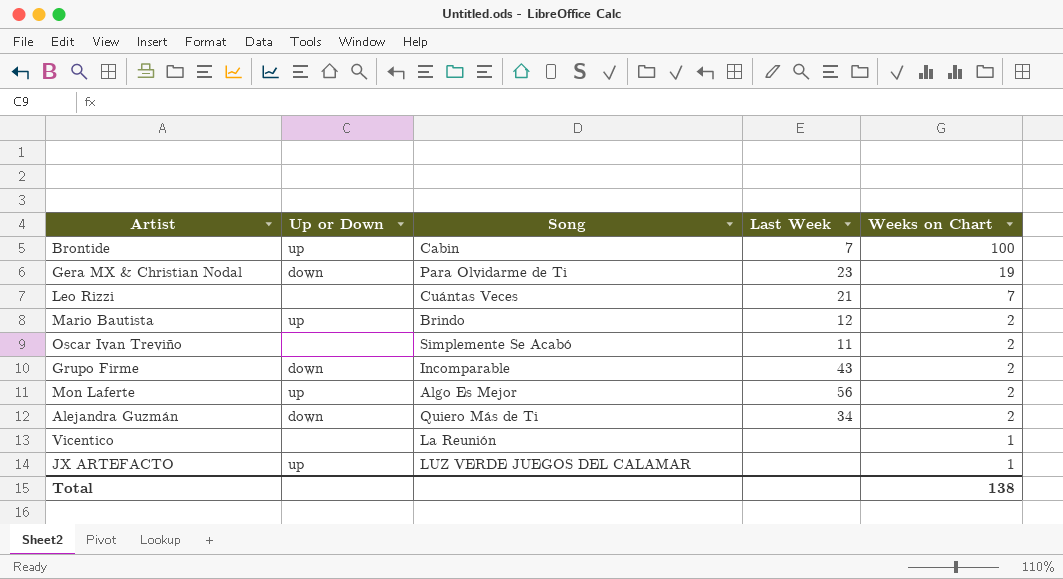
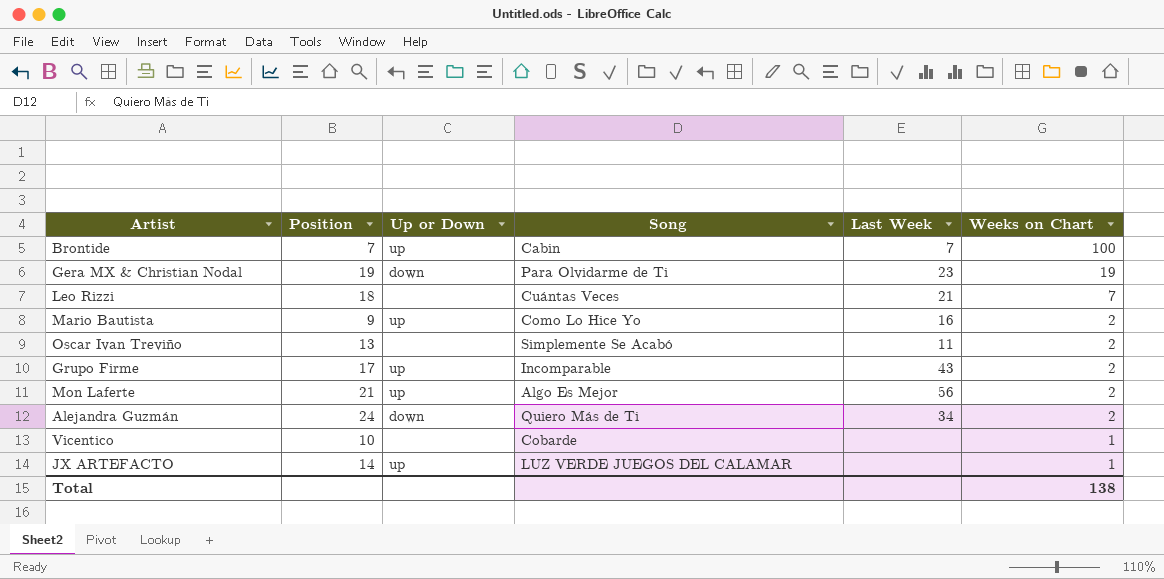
column Position | position: none -> 2
Mario Bautista | Song: Brindo -> Como Lo Hice Yo
Mario Bautista | Last Week: 12 -> 16
Grupo Firme | Up or Down: down -> up
Vicentico | Song: La Reunión -> Cobarde

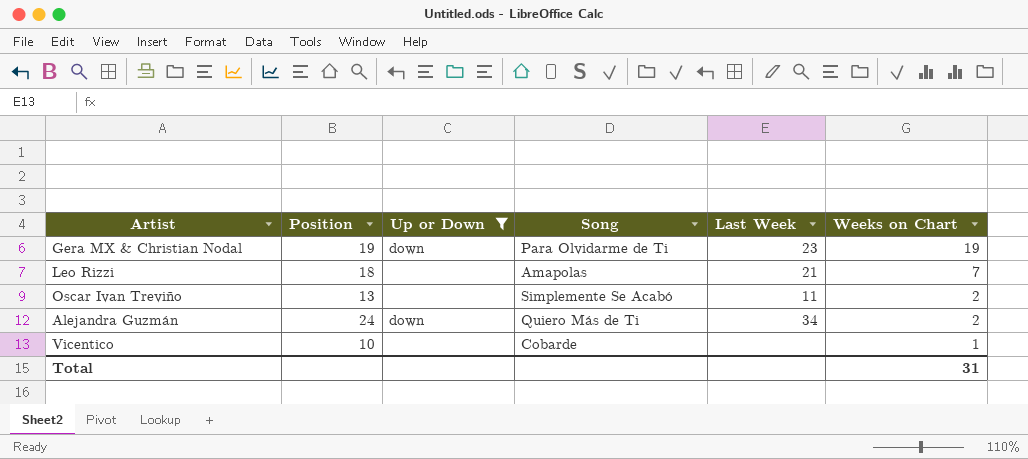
filter: none -> Up or Down != up
Leo Rizzi | Song: Cuántas Veces -> Amapolas
Total | Weeks on Chart: 138 -> 31

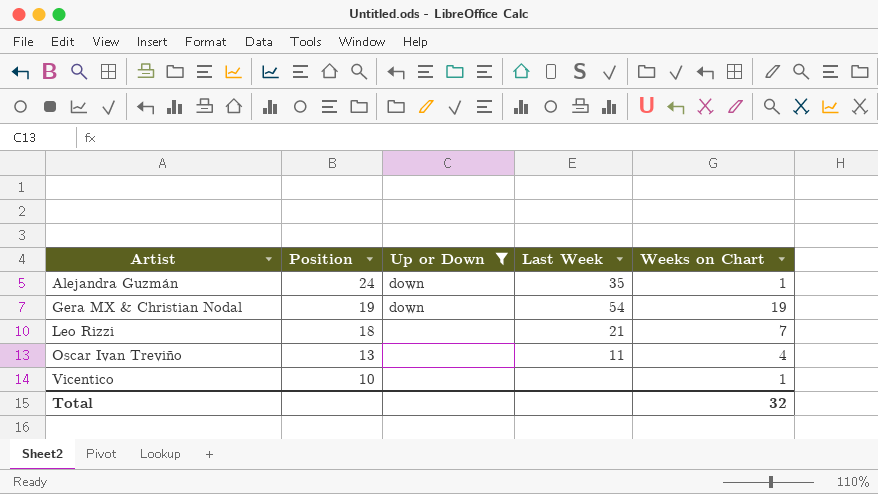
row order: Weeks on Chart descending -> Artist ascending
column Song | position: 4 -> none
Alejandra Guzmán | Last Week: 34 -> 35
Alejandra Guzmán | Weeks on Chart: 2 -> 1
Gera MX & Christian Nodal | Last Week: 23 -> 54
Oscar Ivan Treviño | Weeks on Chart: 2 -> 4
Total | Weeks on Chart: 31 -> 32

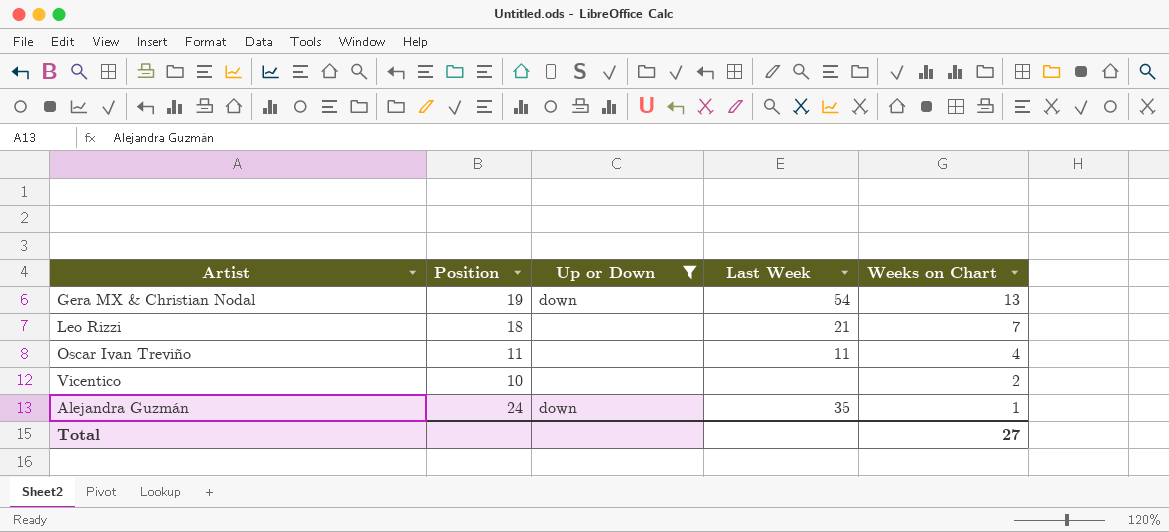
row order: Artist ascending -> Weeks on Chart descending
Gera MX & Christian Nodal | Weeks on Chart: 19 -> 13
Oscar Ivan Treviño | Position: 13 -> 11
Vicentico | Weeks on Chart: 1 -> 2
Total | Weeks on Chart: 32 -> 27

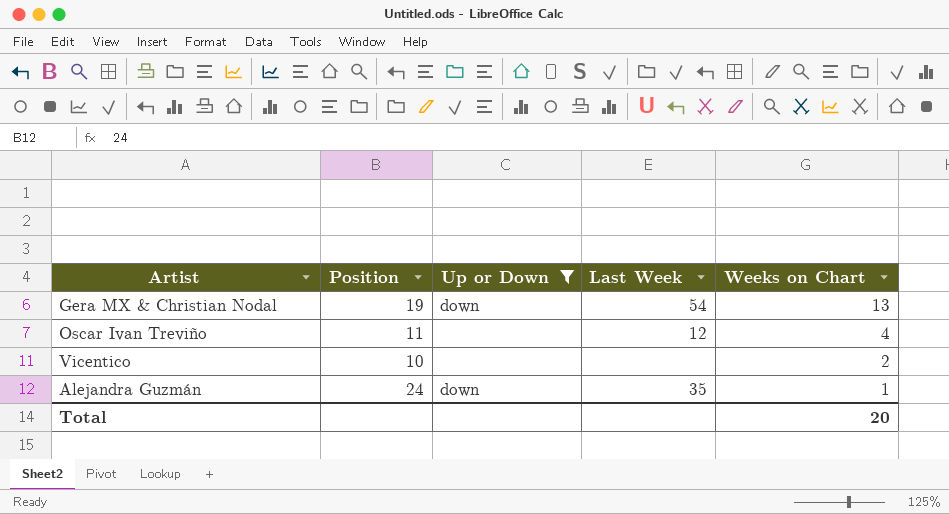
row Leo Rizzi: 18 | none | 21 | 7 -> none
Oscar Ivan Treviño | Last Week: 11 -> 12
Total | Weeks on Chart: 27 -> 20

